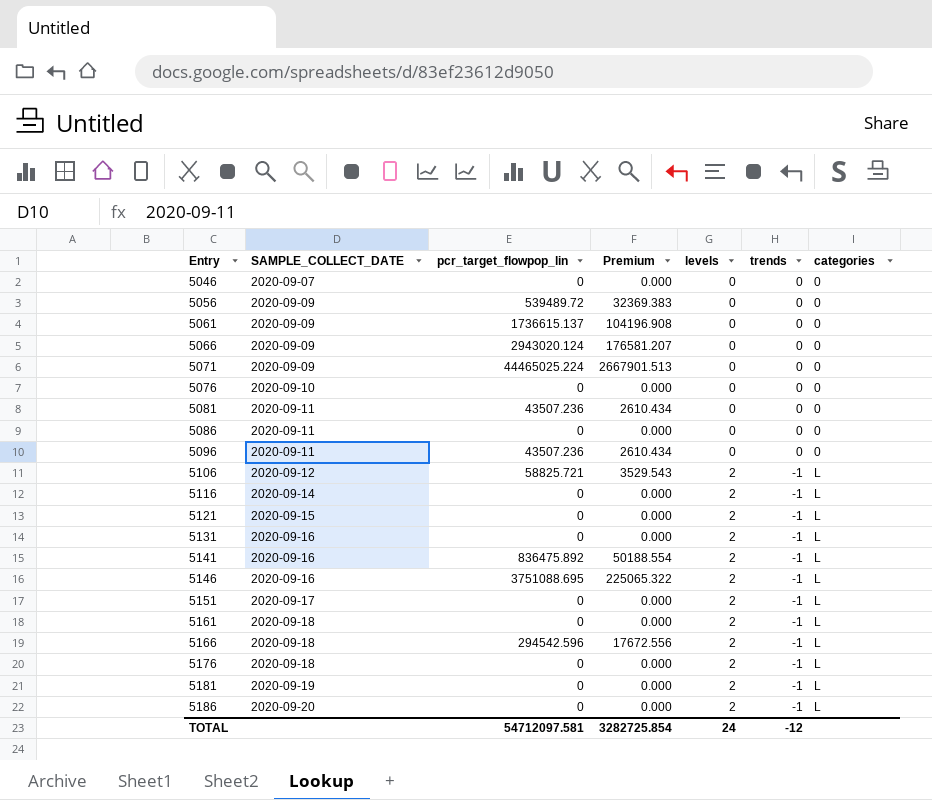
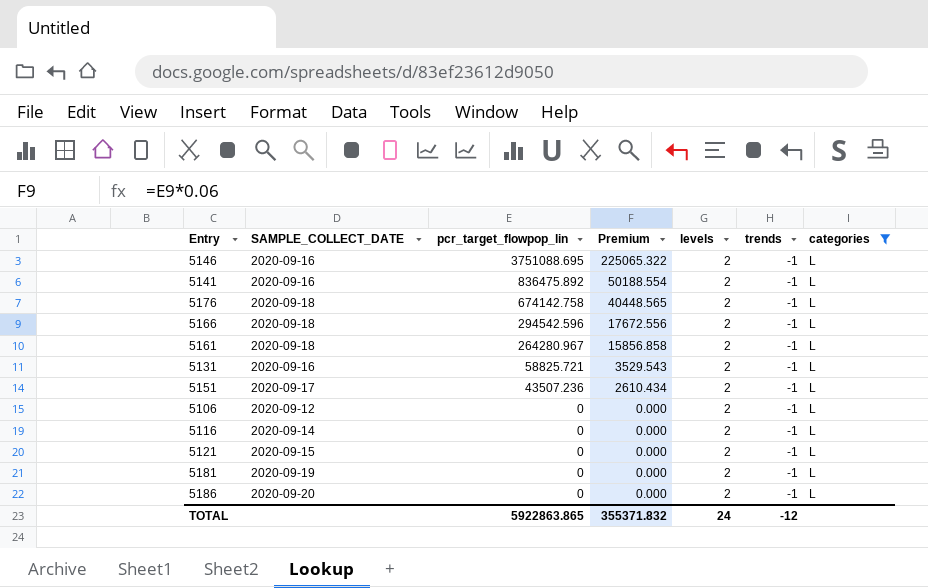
filter: none -> categories = L
row order: Entry ascending -> pcr_target_flowpop_lin descending
5176 | pcr_target_flowpop_lin: 0 -> 674142.758
5176 | Premium: 0.000 -> 40448.565
5161 | pcr_target_flowpop_lin: 0 -> 264280.967
5161 | Premium: 0.000 -> 15856.858
5131 | pcr_target_flowpop_lin: 0 -> 58825.721
5131 | Premium: 0.000 -> 3529.543
5151 | pcr_target_flowpop_lin: 0 -> 43507.236
5151 | Premium: 0.000 -> 2610.434
5106 | pcr_target_flowpop_lin: 58825.721 -> 0
5106 | Premium: 3529.543 -> 0.000
TOTAL | pcr_target_flowpop_lin: 54712097.581 -> 5922863.865
TOTAL | Premium: 3282725.854 -> 355371.832

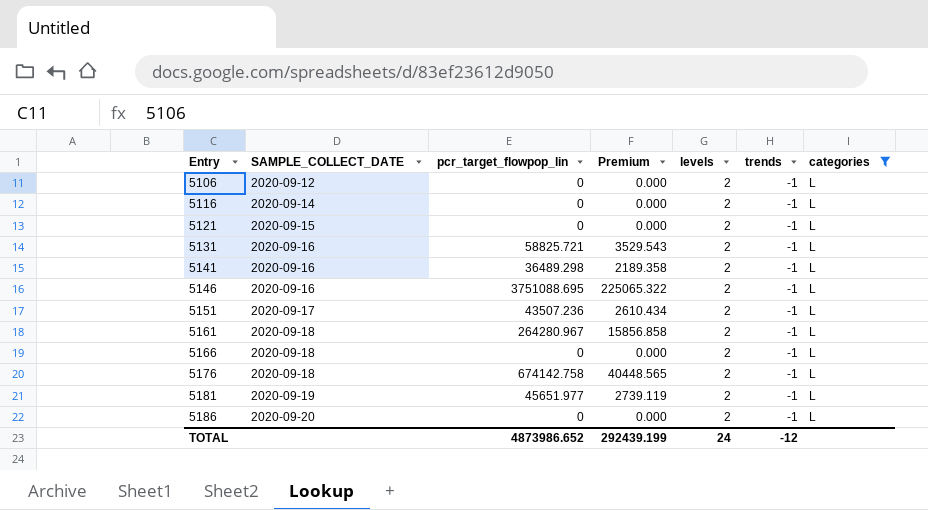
row order: pcr_target_flowpop_lin descending -> Entry ascending
5141 | pcr_target_flowpop_lin: 836475.892 -> 36489.298
5141 | Premium: 50188.554 -> 2189.358
5166 | pcr_target_flowpop_lin: 294542.596 -> 0
5166 | Premium: 17672.556 -> 0.000
5181 | pcr_target_flowpop_lin: 0 -> 45651.977
5181 | Premium: 0.000 -> 2739.119
TOTAL | pcr_target_flowpop_lin: 5922863.865 -> 4873986.652
TOTAL | Premium: 355371.832 -> 292439.199

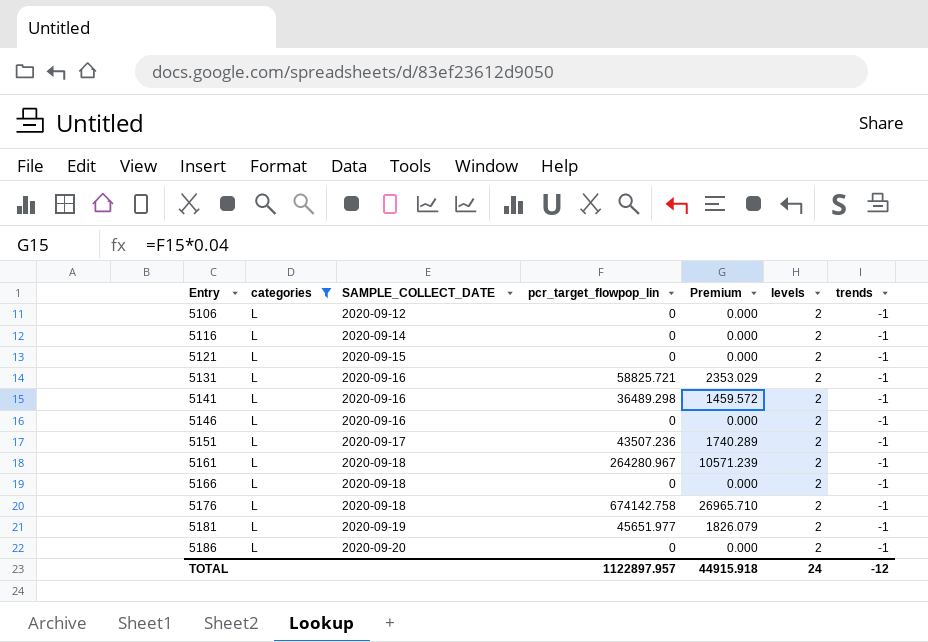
column categories | position: 7 -> 2
column Premium | formula: [pcr_target_flowpop_lin] * 0.06 -> [pcr_target_flowpop_lin] * 0.04
5146 | pcr_target_flowpop_lin: 3751088.695 -> 0
TOTAL | pcr_target_flowpop_lin: 4873986.652 -> 1122897.957
TOTAL | Premium: 292439.199 -> 44915.918

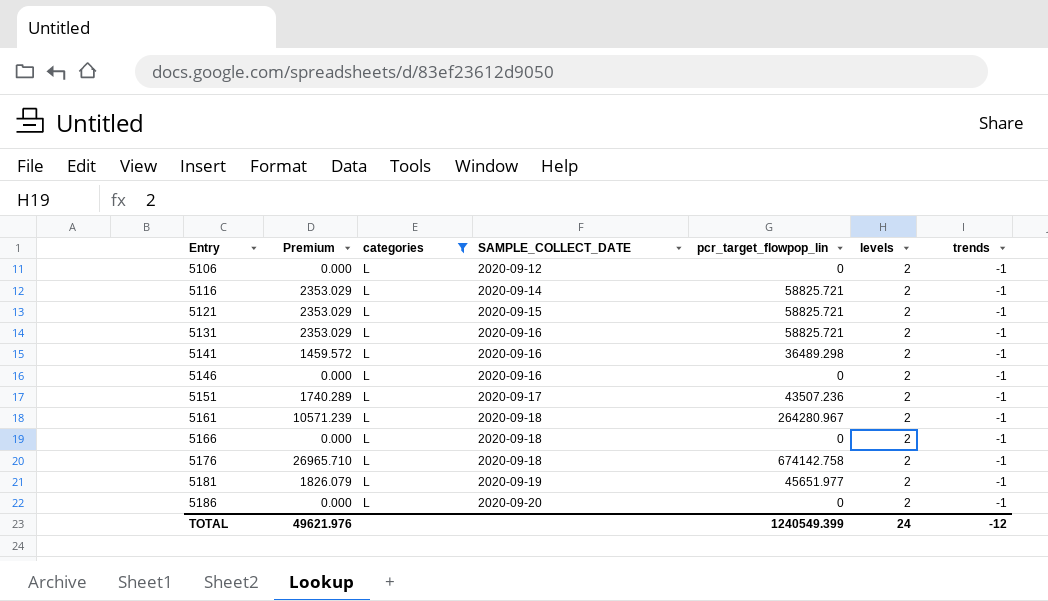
column Premium | position: 5 -> 2
5116 | Premium: 0.000 -> 2353.029
5116 | pcr_target_flowpop_lin: 0 -> 58825.721
5121 | Premium: 0.000 -> 2353.029
5121 | pcr_target_flowpop_lin: 0 -> 58825.721
TOTAL | Premium: 44915.918 -> 49621.976
TOTAL | pcr_target_flowpop_lin: 1122897.957 -> 1240549.399

